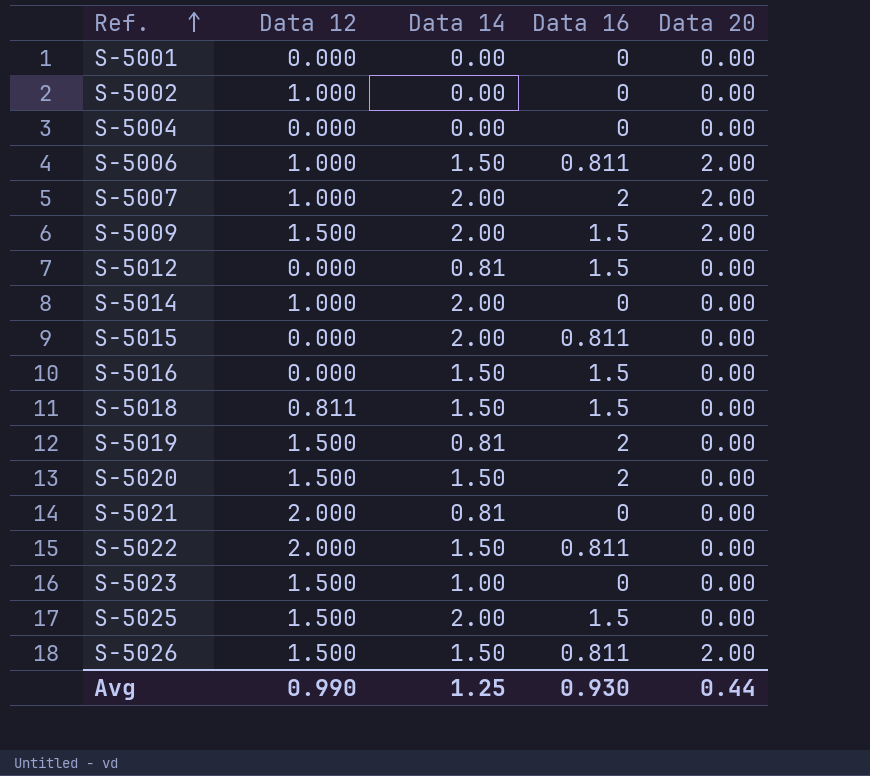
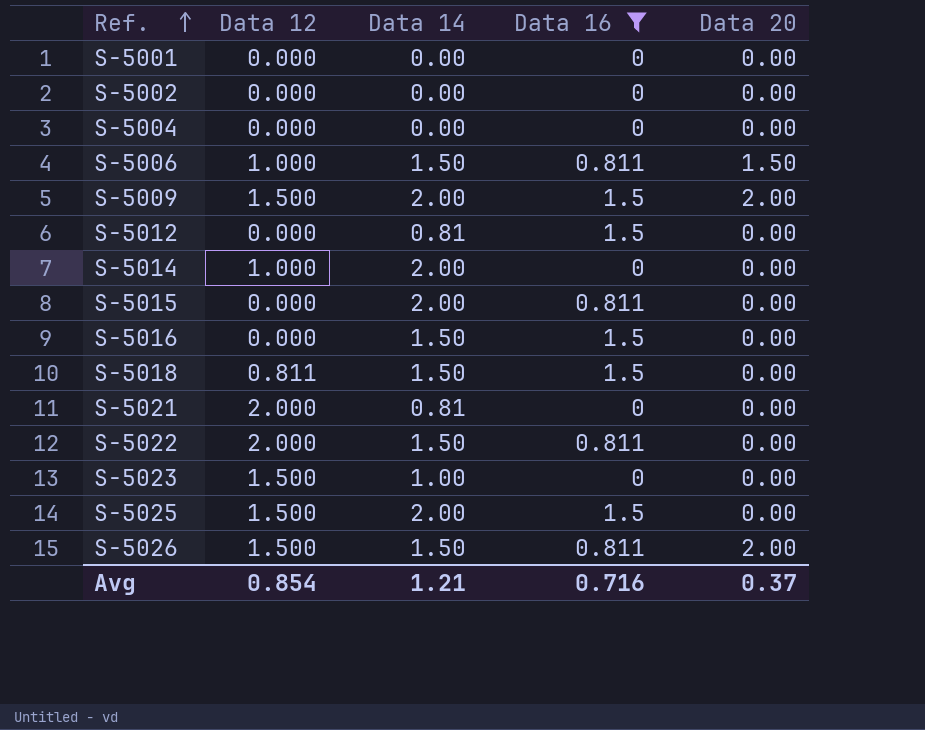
filter: none -> Data 16 != 2
S-5002 | Data 12: 1.000 -> 0.000
S-5006 | Data 20: 2.00 -> 1.50
Avg | Data 12: 0.990 -> 0.854
Avg | Data 14: 1.25 -> 1.21
Avg | Data 16: 0.930 -> 0.716
Avg | Data 20: 0.44 -> 0.37

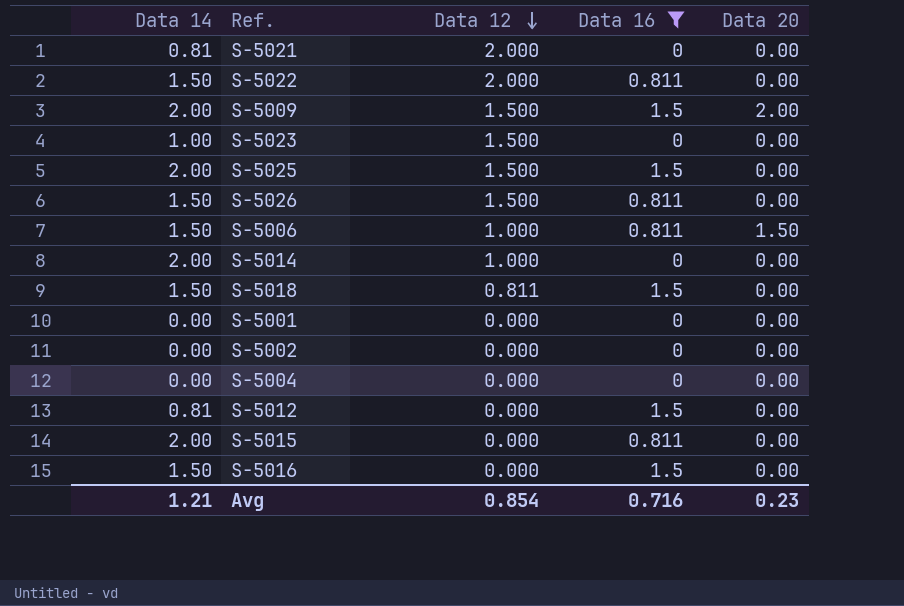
row order: Ref. ascending -> Data 12 descending
column Data 14 | position: 3 -> 1
S-5026 | Data 20: 2.00 -> 0.00
Avg | Data 20: 0.37 -> 0.23

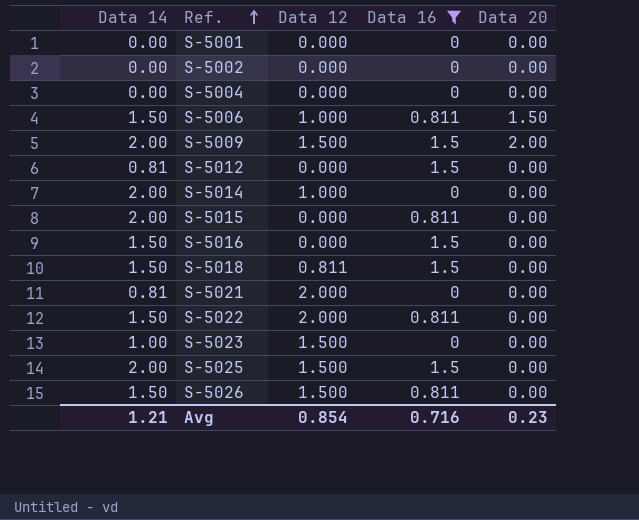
row order: Data 12 descending -> Ref. ascending

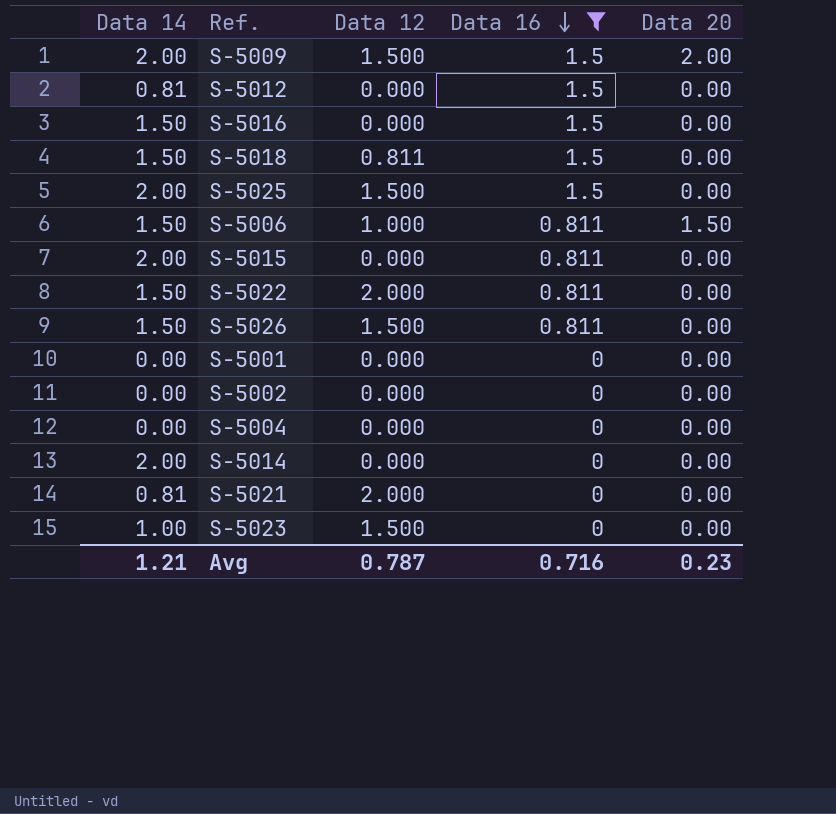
row order: Ref. ascending -> Data 16 descending
S-5014 | Data 12: 1.000 -> 0.000
Avg | Data 12: 0.854 -> 0.787

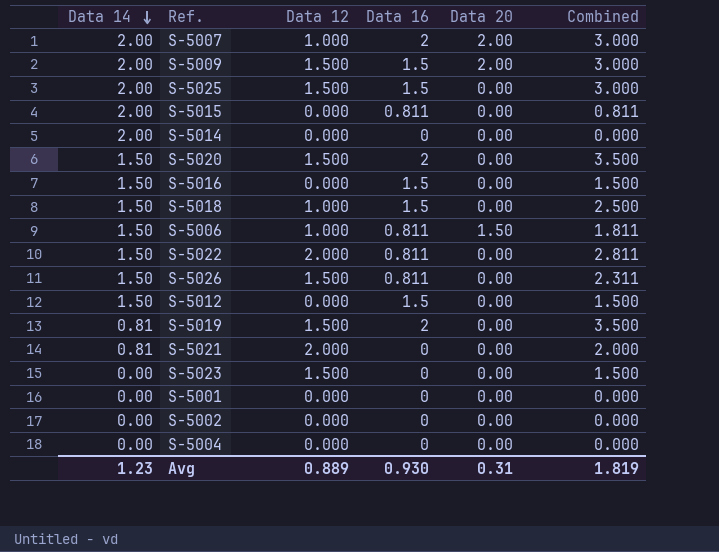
filter: Data 16 != 2 -> none
row order: Data 16 descending -> Data 14 descending
column Combined | formula: none -> [Data 12] + [Data 16]
S-5018 | Data 12: 0.811 -> 1.000
S-5012 | Data 14: 0.81 -> 1.50
S-5023 | Data 14: 1.00 -> 0.00
Avg | Data 14: 1.21 -> 1.23
Avg | Data 12: 0.787 -> 0.889
Avg | Data 16: 0.716 -> 0.930
Avg | Data 20: 0.23 -> 0.31

